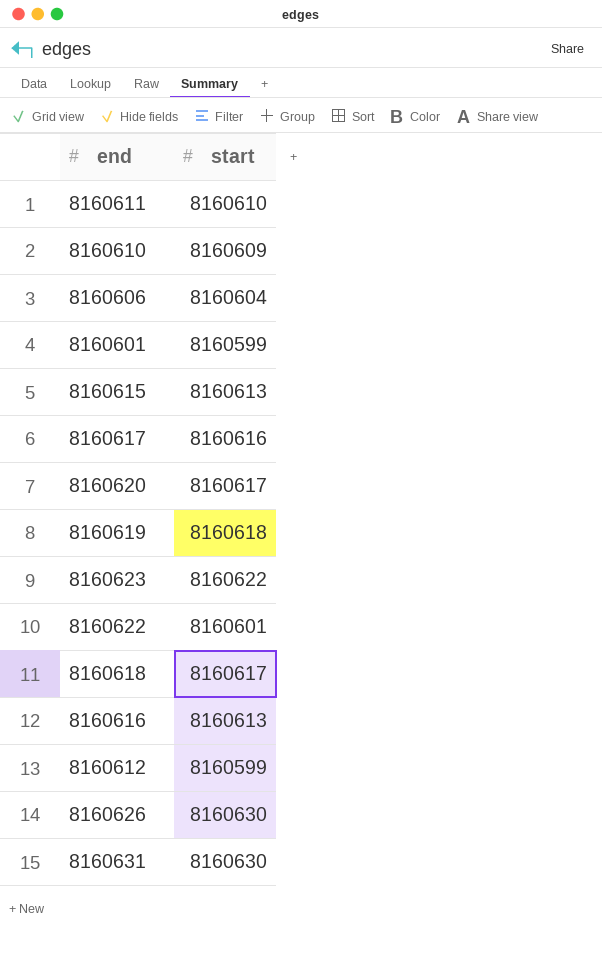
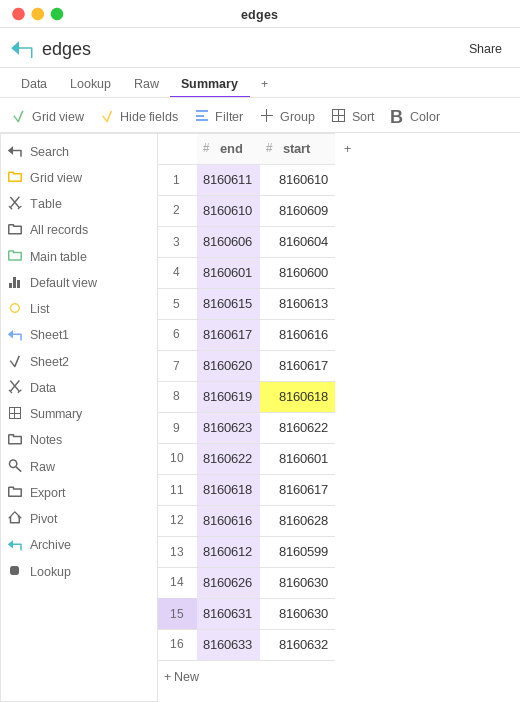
8160601 | start: 8160599 -> 8160600
8160616 | start: 8160613 -> 8160628
row 8160633: none -> 8160632

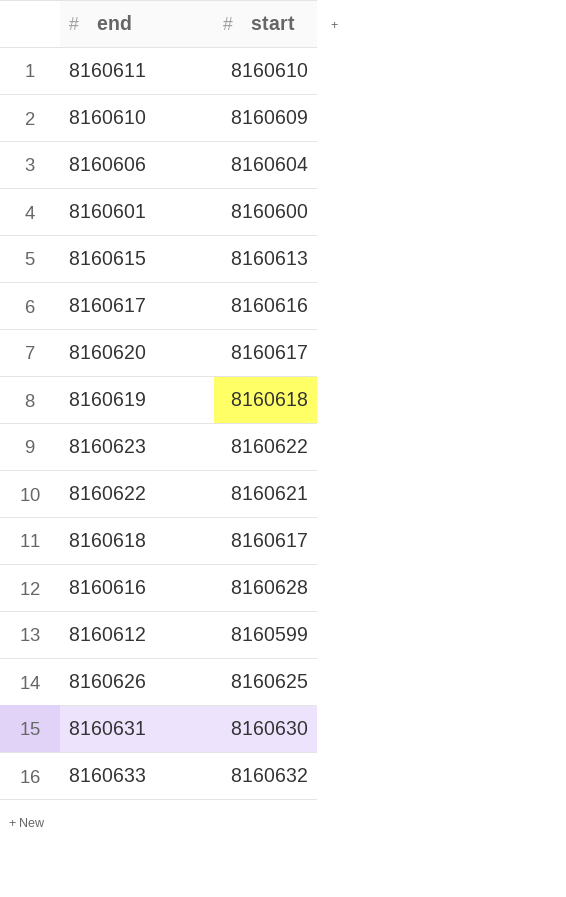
8160622 | start: 8160601 -> 8160621
8160626 | start: 8160630 -> 8160625

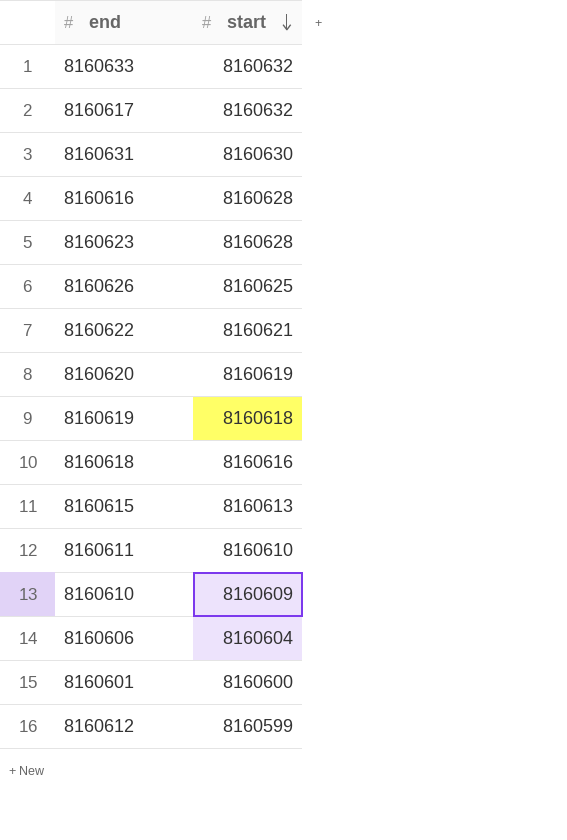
row order: none -> start descending
8160617 | start: 8160616 -> 8160632
8160623 | start: 8160622 -> 8160628
8160620 | start: 8160617 -> 8160619
8160618 | start: 8160617 -> 8160616

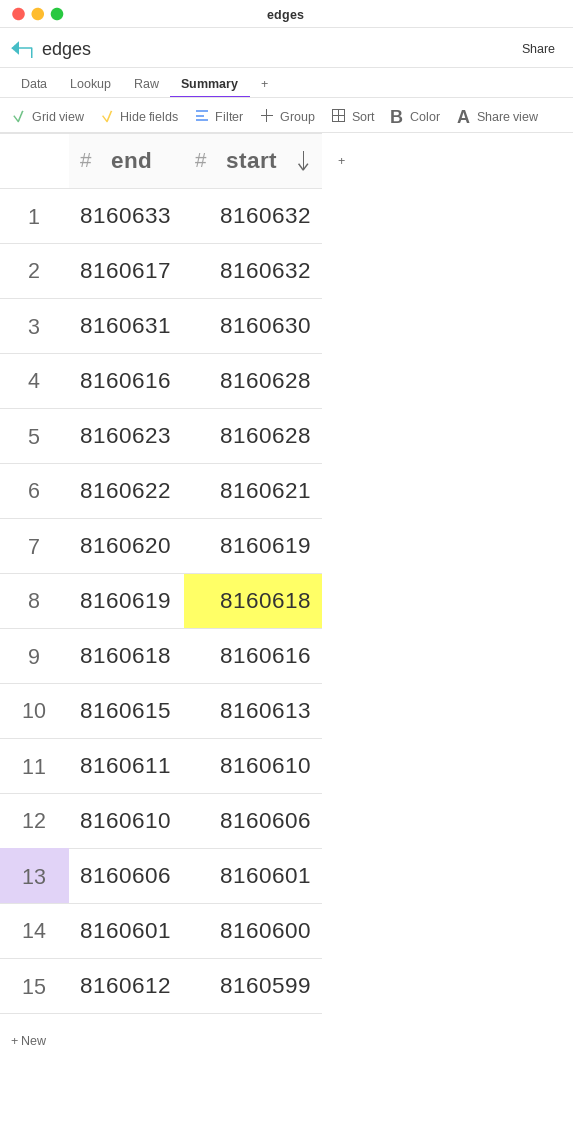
row 8160626: 8160625 -> none
8160610 | start: 8160609 -> 8160606
8160606 | start: 8160604 -> 8160601

